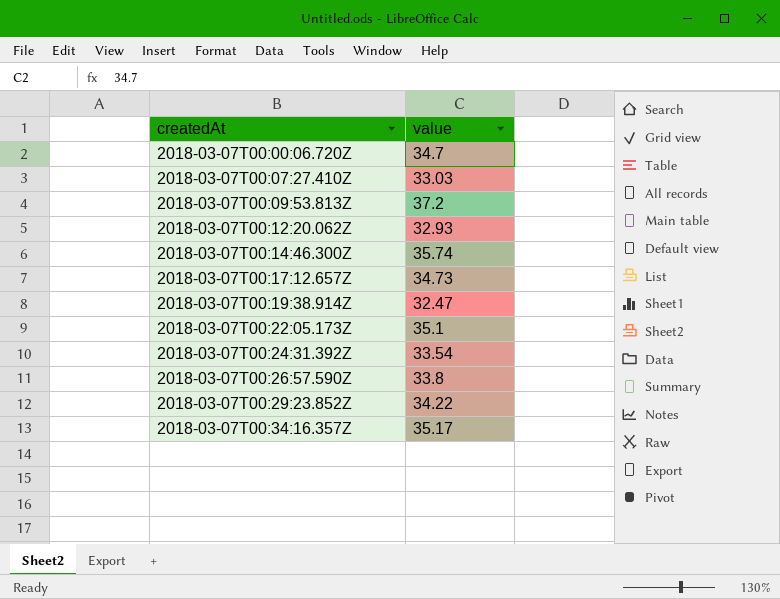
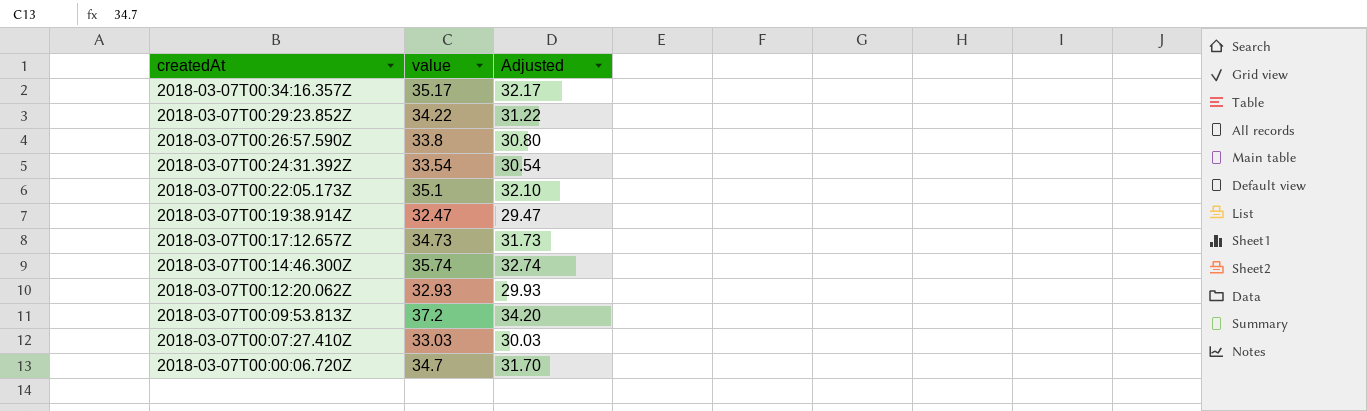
row order: createdAt ascending -> createdAt descending
column Adjusted | formula: none -> [value] - 3

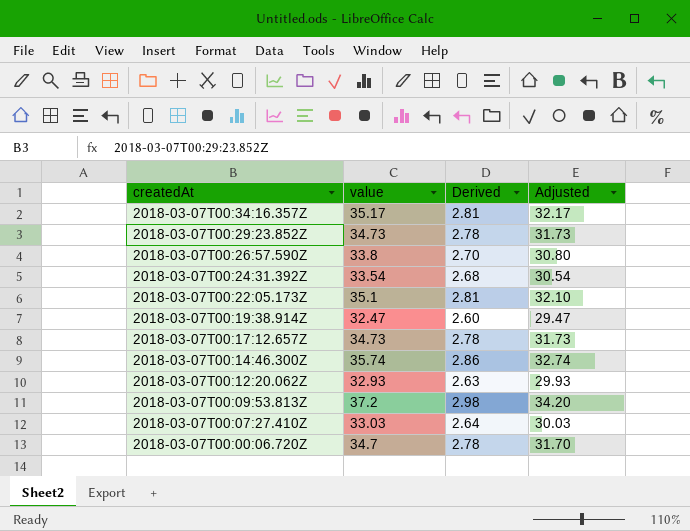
column Derived | formula: none -> [value] * 0.08
2018-03-07T00:29:23.852Z | value: 34.22 -> 34.73
2018-03-07T00:29:23.852Z | Adjusted: 31.22 -> 31.73

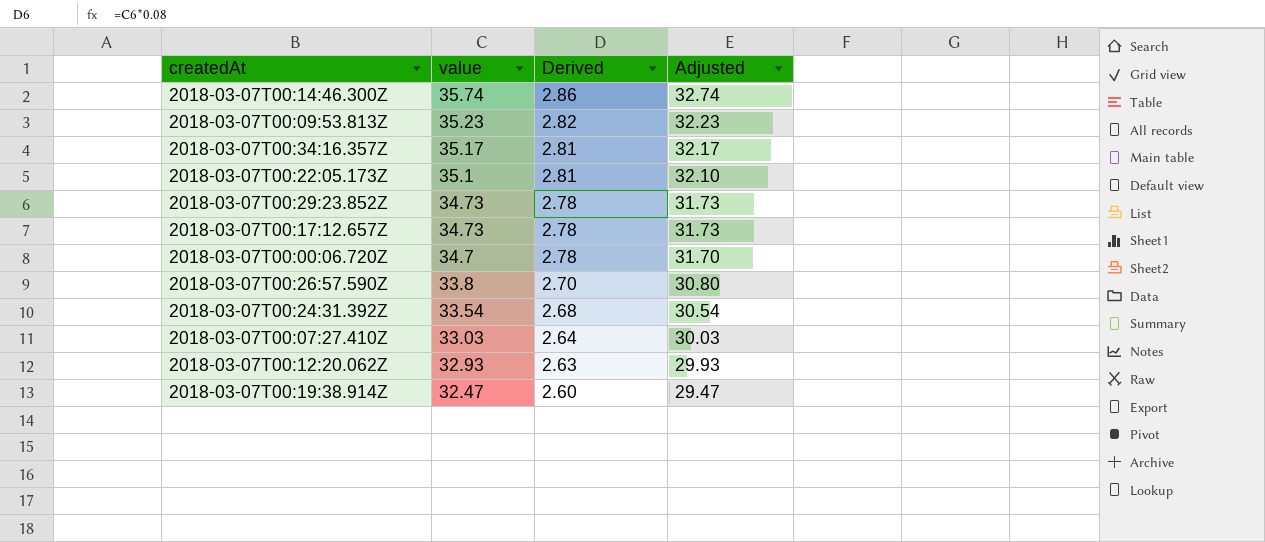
row order: createdAt descending -> value descending
2018-03-07T00:09:53.813Z | value: 37.2 -> 35.23
2018-03-07T00:09:53.813Z | Derived: 2.98 -> 2.82
2018-03-07T00:09:53.813Z | Adjusted: 34.20 -> 32.23

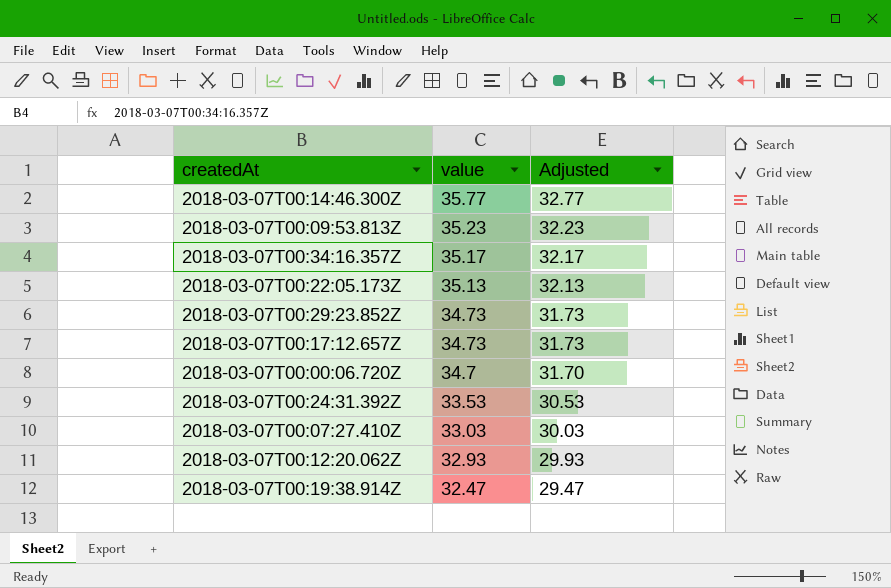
column Derived | formula: [value] * 0.08 -> none
row 2018-03-07T00:26:57.590Z: 33.8 | 2.70 | 30.80 -> none
2018-03-07T00:14:46.300Z | value: 35.74 -> 35.77
2018-03-07T00:14:46.300Z | Adjusted: 32.74 -> 32.77
2018-03-07T00:22:05.173Z | value: 35.1 -> 35.13
2018-03-07T00:22:05.173Z | Adjusted: 32.10 -> 32.13
2018-03-07T00:24:31.392Z | value: 33.54 -> 33.53
2018-03-07T00:24:31.392Z | Adjusted: 30.54 -> 30.53

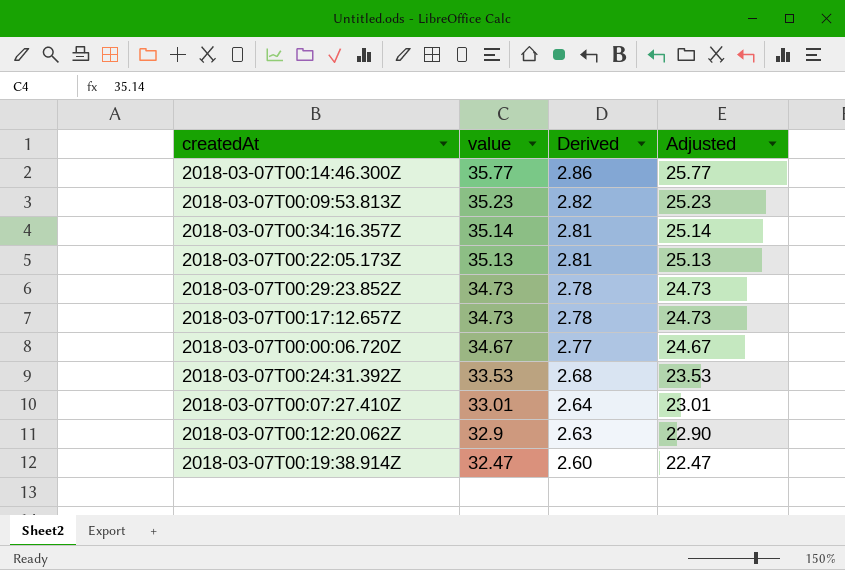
column Derived | formula: none -> [value] * 0.08
column Adjusted | formula: [value] - 3 -> [value] - 10
2018-03-07T00:34:16.357Z | value: 35.17 -> 35.14
2018-03-07T00:00:06.720Z | value: 34.7 -> 34.67
2018-03-07T00:07:27.410Z | value: 33.03 -> 33.01
2018-03-07T00:12:20.062Z | value: 32.93 -> 32.9

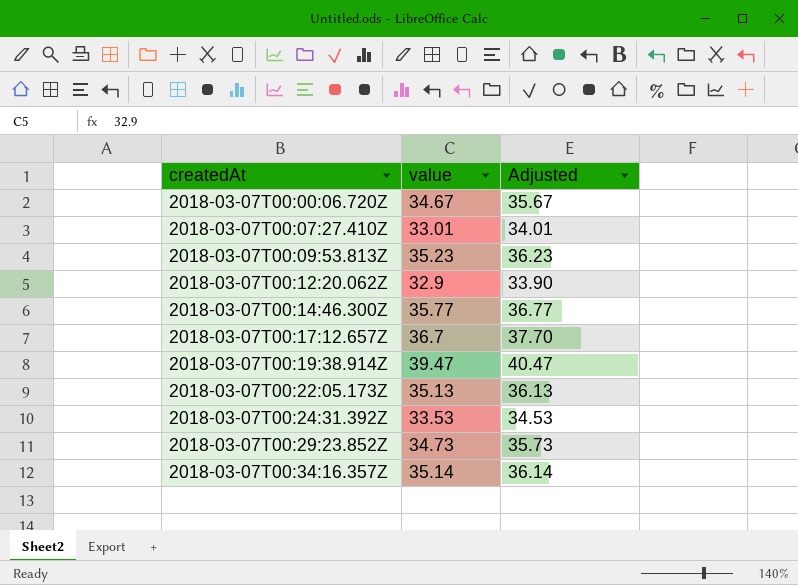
row order: value descending -> createdAt ascending
column Derived | formula: [value] * 0.08 -> none
column Adjusted | formula: [value] - 10 -> [value] + 1
2018-03-07T00:17:12.657Z | value: 34.73 -> 36.7
2018-03-07T00:19:38.914Z | value: 32.47 -> 39.47

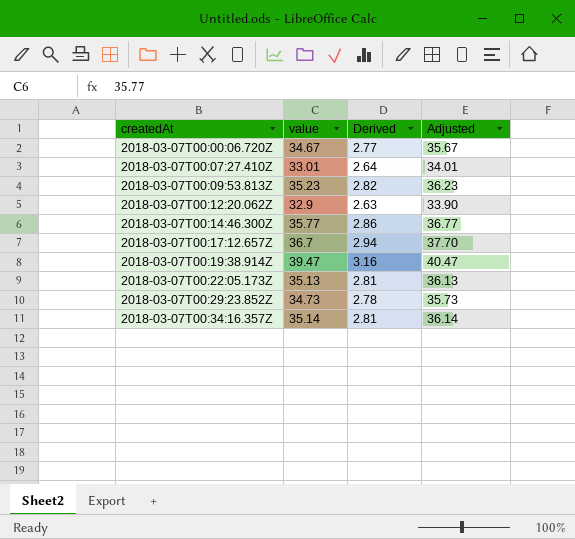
column Derived | formula: none -> [value] * 0.08
row 2018-03-07T00:24:31.392Z: 33.53 | 34.53 -> none

